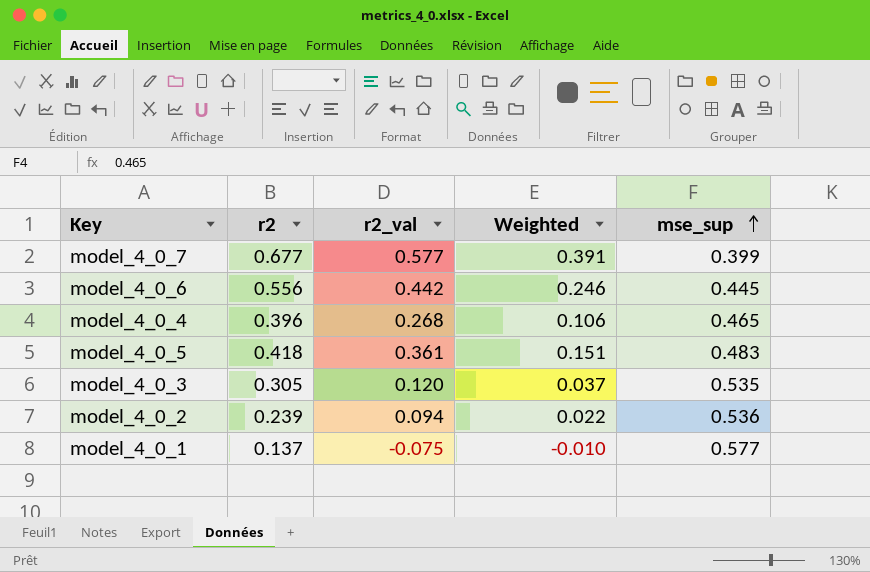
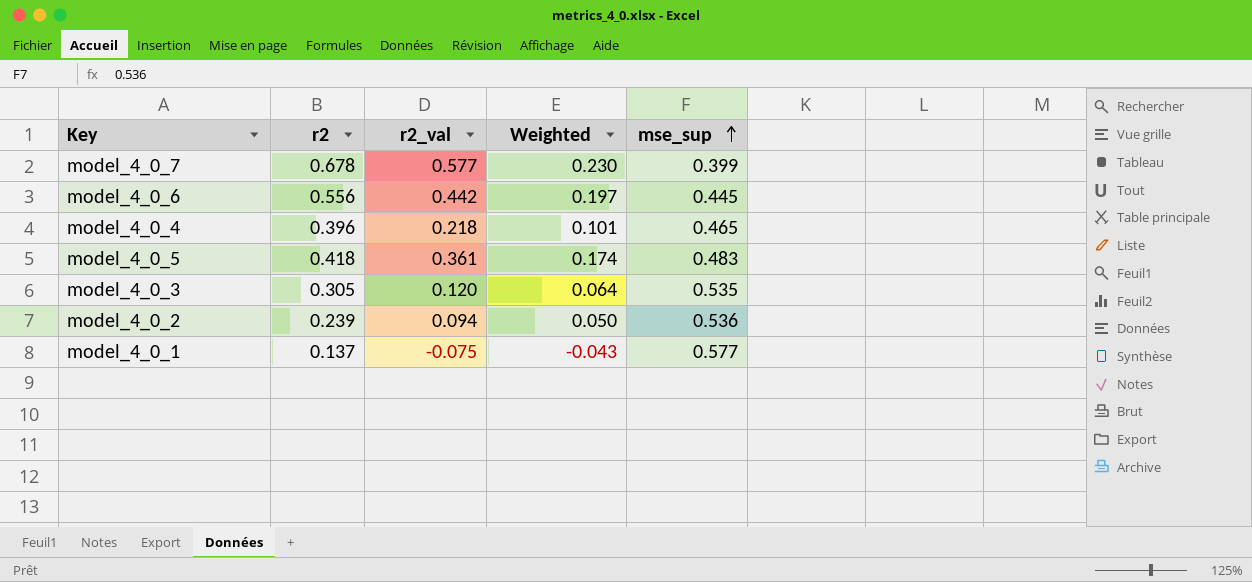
column Weighted | formula: [r2] * [r2_val] -> [r2_val] * [mse_sup]
model_4_0_7 | r2: 0.677 -> 0.678
model_4_0_4 | r2_val: 0.268 -> 0.218

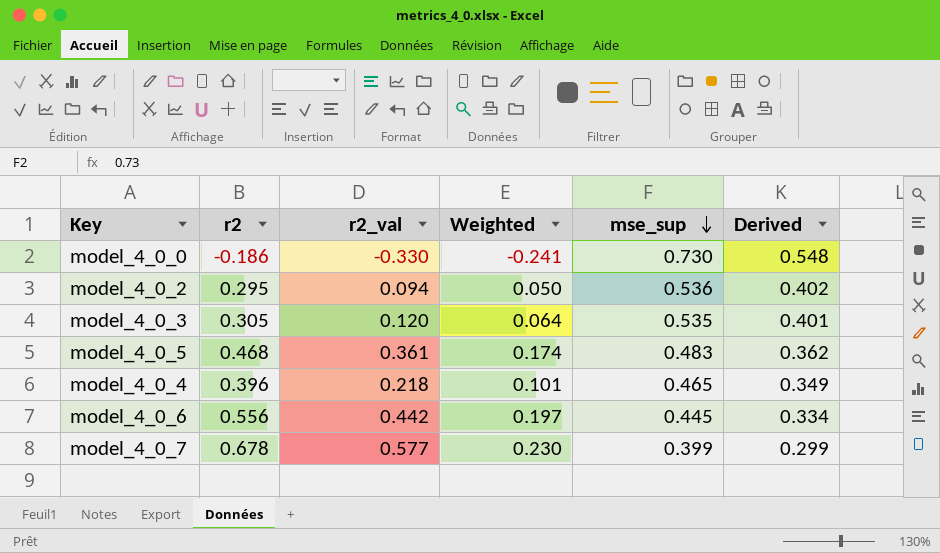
row order: mse_sup ascending -> mse_sup descending
column Derived | formula: none -> [mse_sup] * 0.75
row model_4_0_1: 0.137 | -0.075 | -0.043 | 0.577 -> none
row model_4_0_0: none -> -0.186 | -0.330 | -0.241 | 0.730 | 0.548
model_4_0_2 | r2: 0.239 -> 0.295
model_4_0_5 | r2: 0.418 -> 0.468

